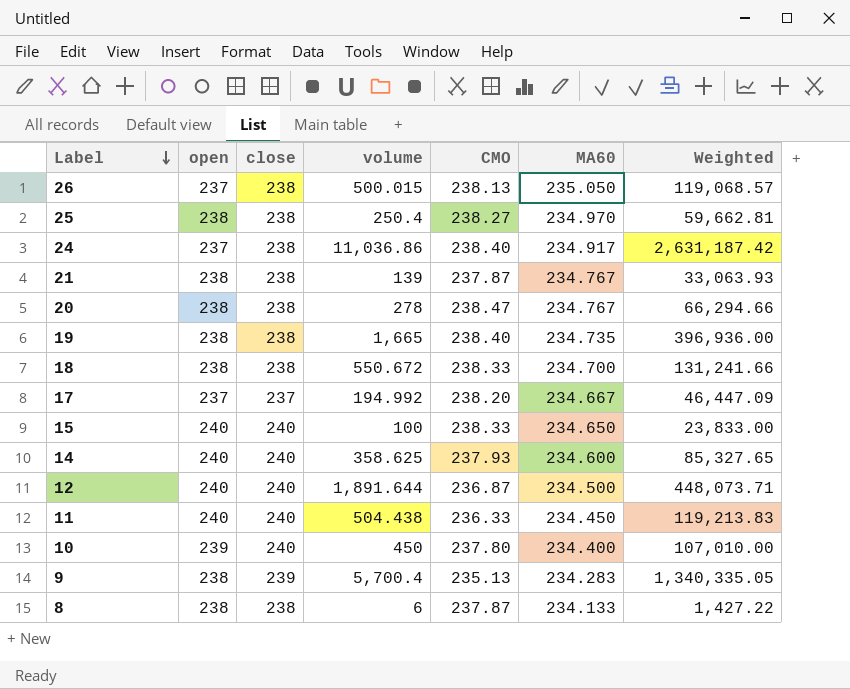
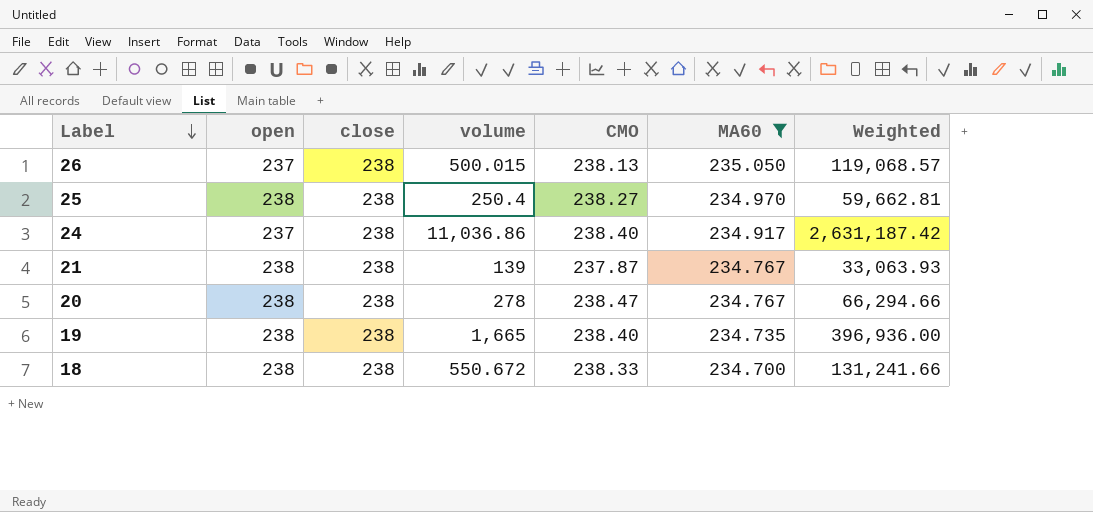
filter: none -> MA60 >= 234.700

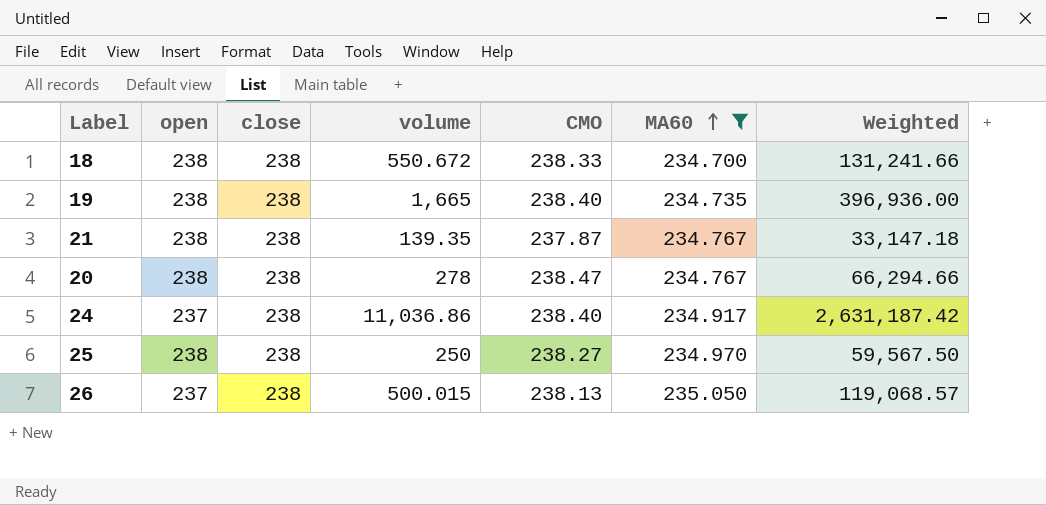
row order: Label descending -> MA60 ascending
21 | volume: 139 -> 139.35
21 | Weighted: 33,063.93 -> 33,147.18
25 | volume: 250.4 -> 250
25 | Weighted: 59,662.81 -> 59,567.50

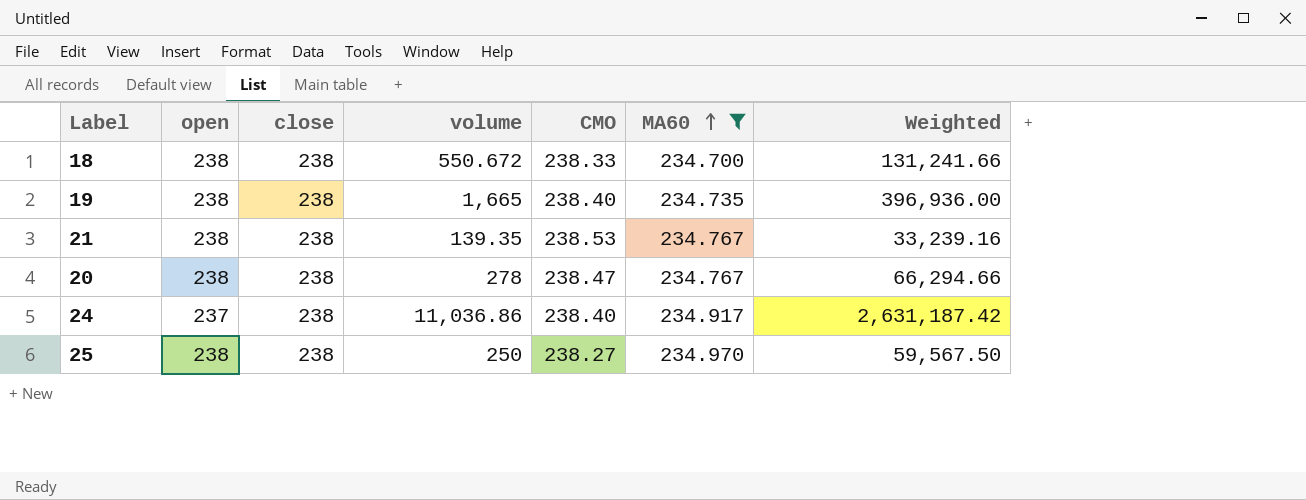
row 26: 237 | 238 | 500.015 | 238.13 | 235.050 | 119,068.57 -> none
21 | CMO: 237.87 -> 238.53
21 | Weighted: 33,147.18 -> 33,239.16

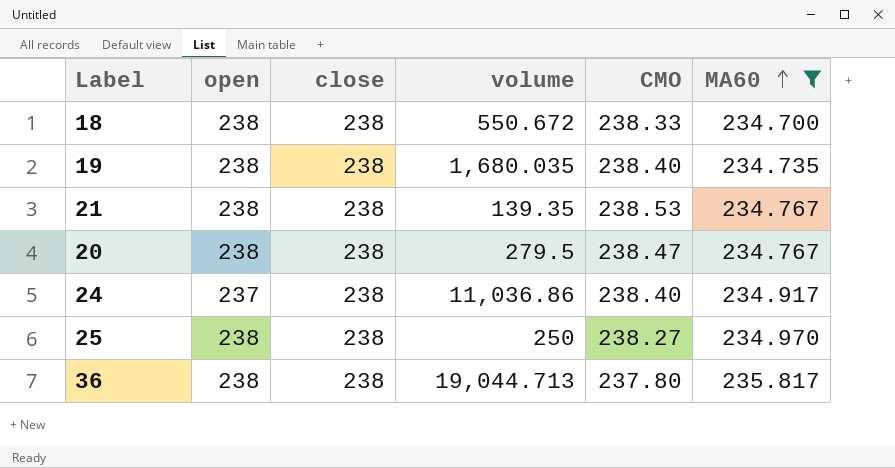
column Weighted | formula: [volume] * [CMO] -> none
19 | volume: 1,665 -> 1,680.035
20 | volume: 278 -> 279.5
row 36: none -> 238 | 238 | 19,044.713 | 237.80 | 235.817

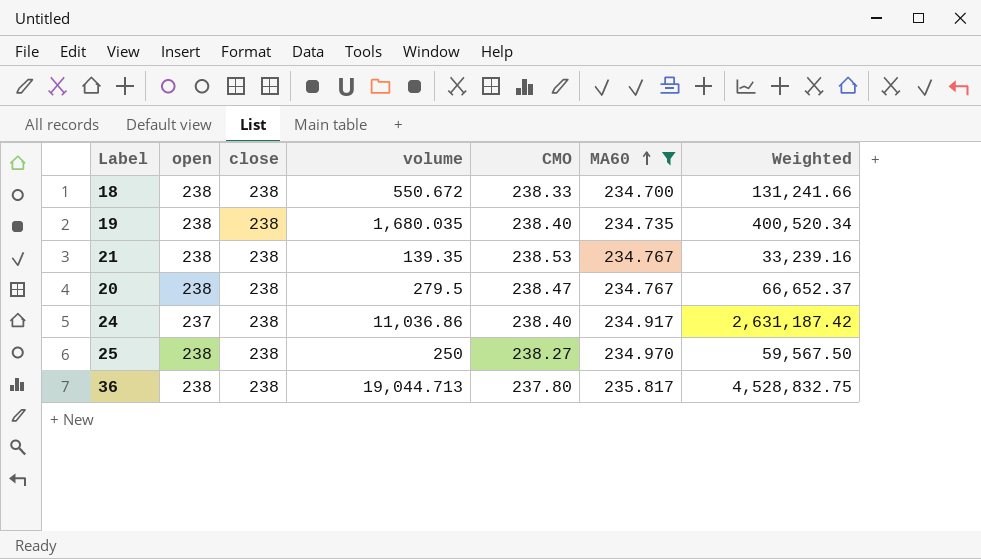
column Weighted | formula: none -> [volume] * [CMO]

